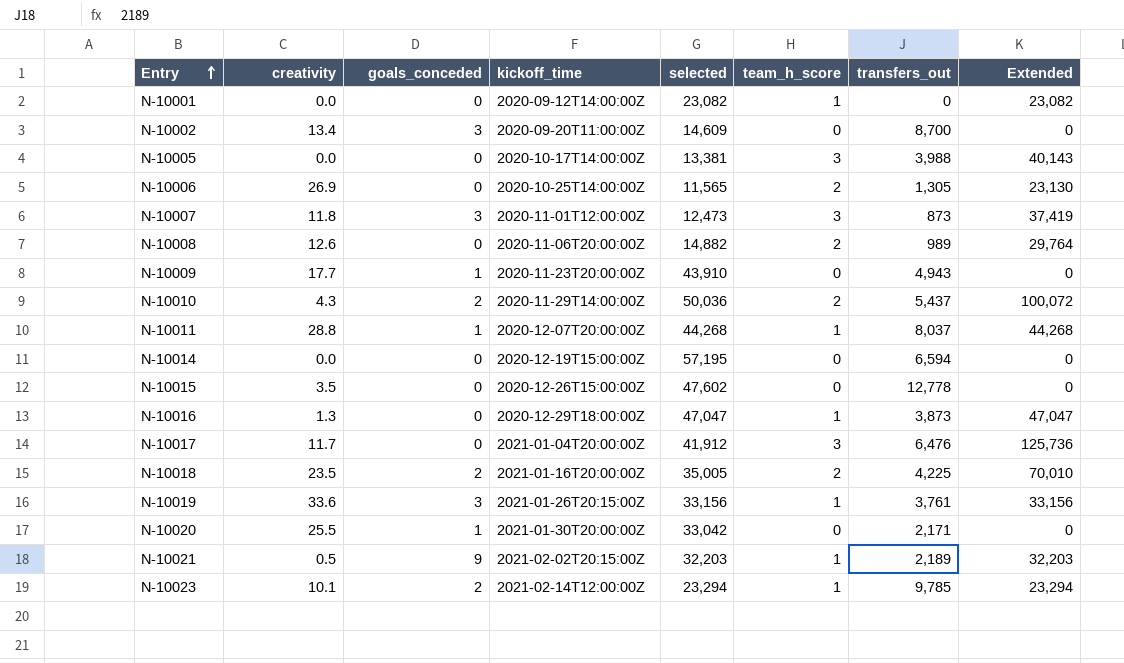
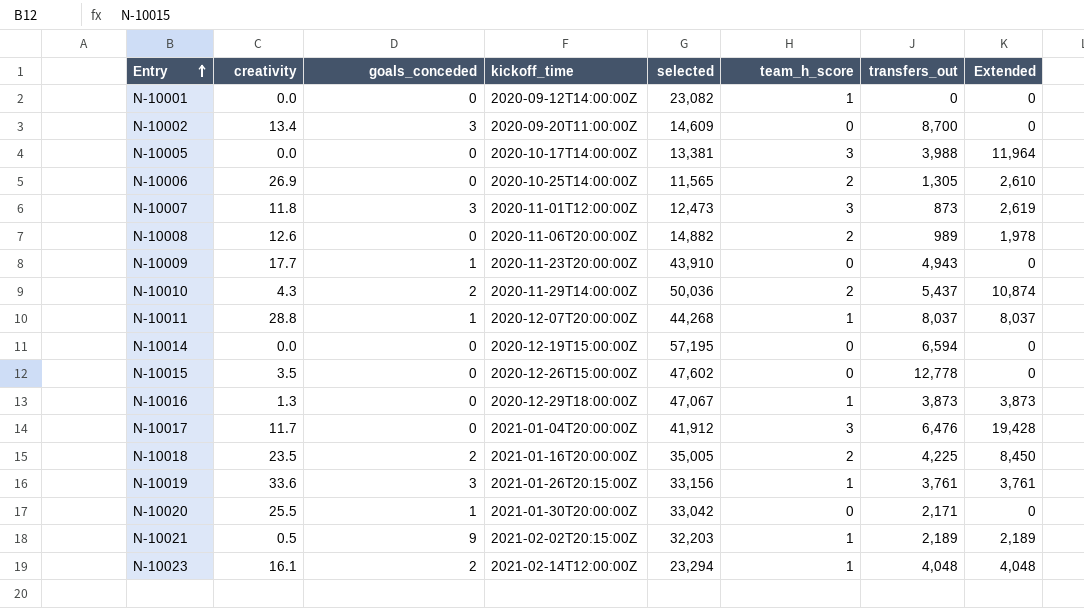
column Extended | formula: [selected] * [team_h_score] -> [team_h_score] * [transfers_out]
N-10016 | selected: 47,047 -> 47,067
N-10023 | creativity: 10.1 -> 16.1
N-10023 | transfers_out: 9,785 -> 4,048

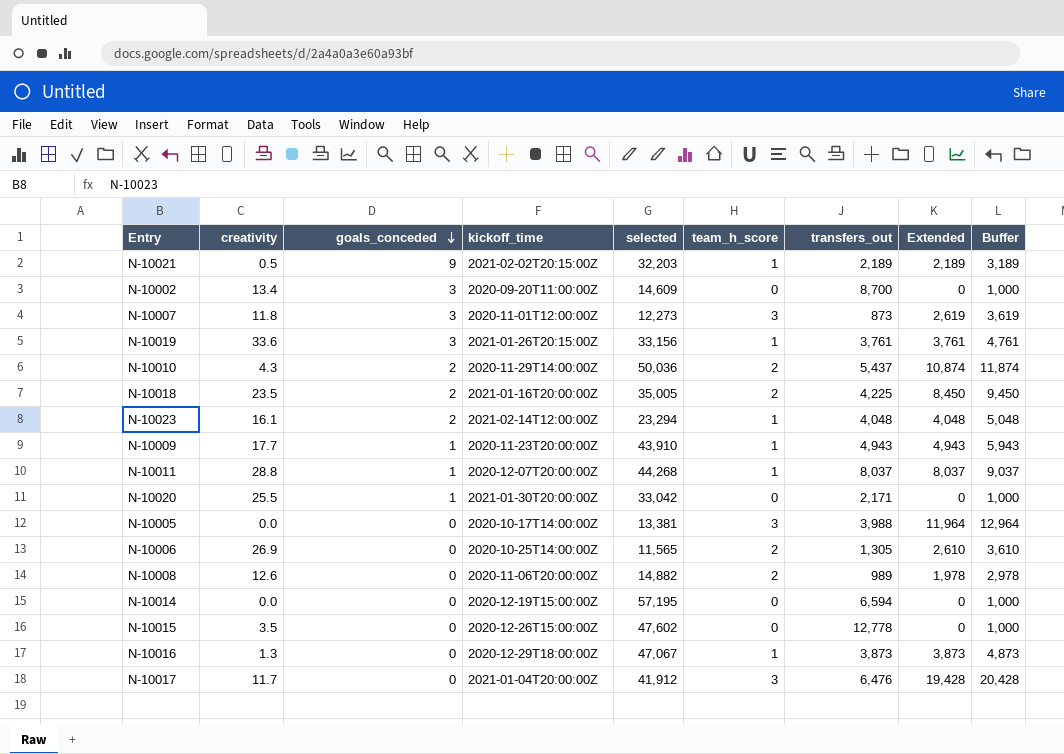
row order: Entry ascending -> goals_conceded descending
column Buffer | formula: none -> [Extended] + 1000
row N-10001: 0.0 | 0 | 2020-09-12T14:00:00Z | 23,082 | 1 | 0 | 0 -> none
N-10007 | selected: 12,473 -> 12,273
N-10009 | team_h_score: 0 -> 1
N-10009 | Extended: 0 -> 4,943

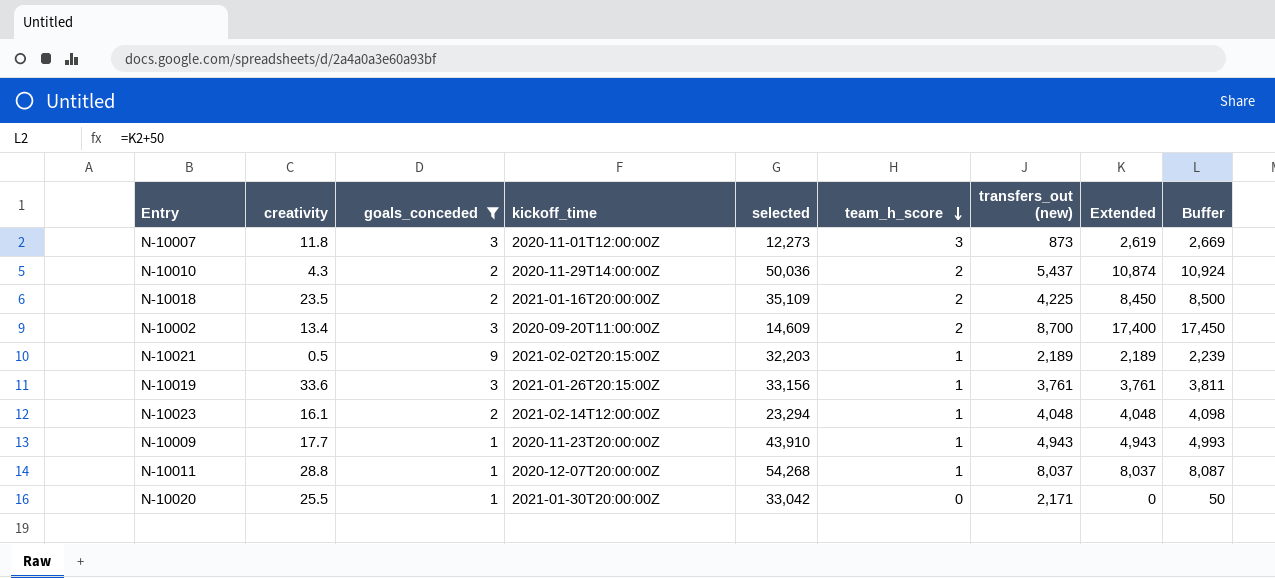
filter: none -> goals_conceded != 0
row order: goals_conceded descending -> team_h_score descending
column name: transfers_out -> transfers_out (new)
column Buffer | formula: [Extended] + 1000 -> [Extended] + 50
N-10018 | selected: 35,005 -> 35,109
N-10002 | team_h_score: 0 -> 2
N-10002 | Extended: 0 -> 17,400
N-10011 | selected: 44,268 -> 54,268

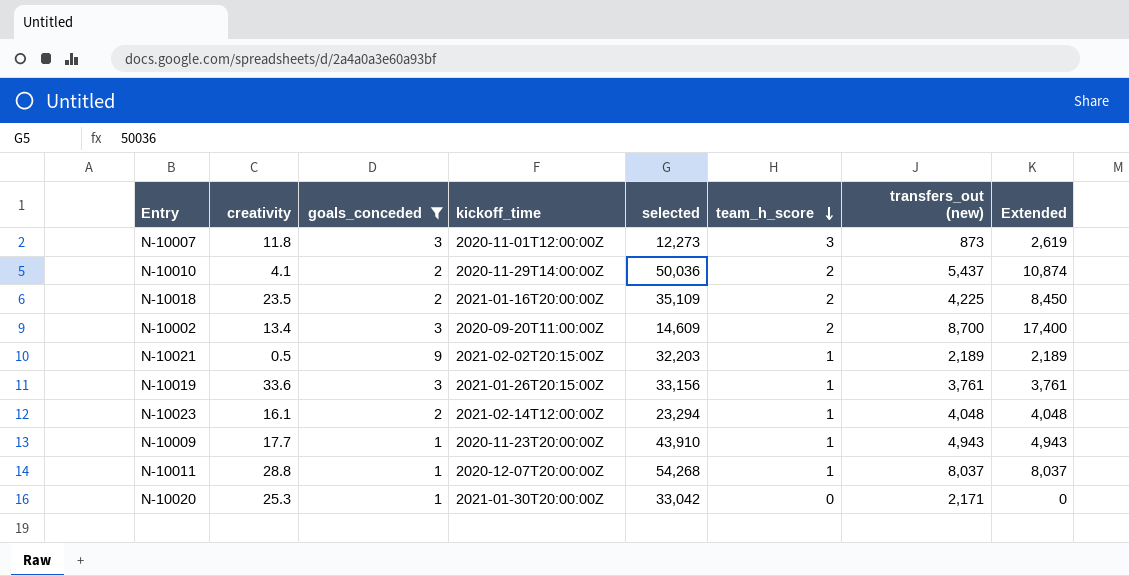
column Buffer | formula: [Extended] + 50 -> none
N-10010 | creativity: 4.3 -> 4.1
N-10020 | creativity: 25.5 -> 25.3

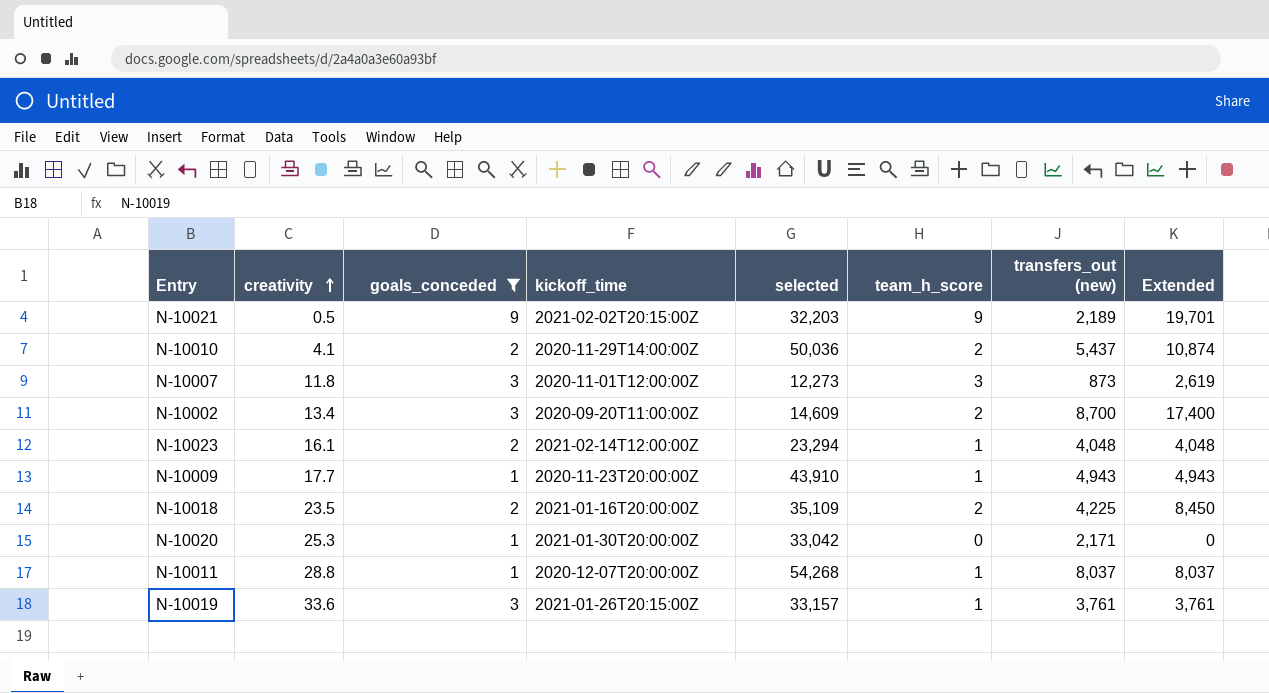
row order: team_h_score descending -> creativity ascending
N-10021 | team_h_score: 1 -> 9
N-10021 | Extended: 2,189 -> 19,701
N-10019 | selected: 33,156 -> 33,157

